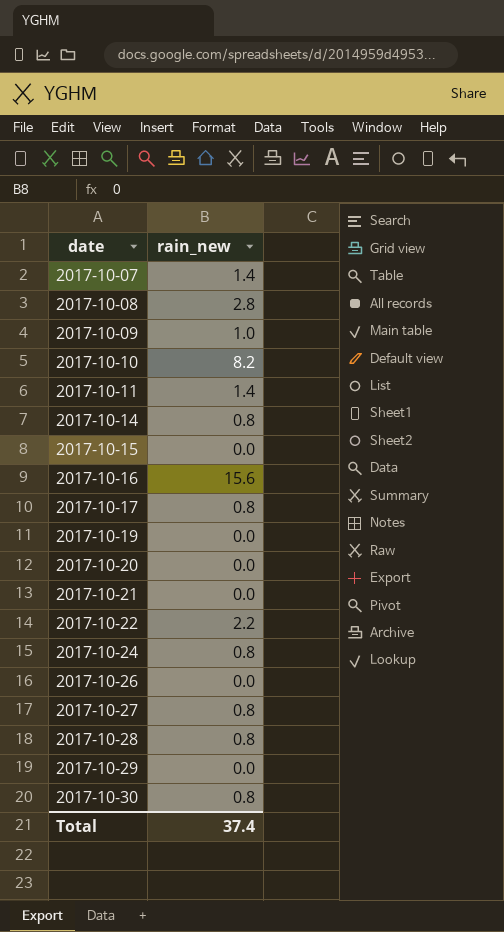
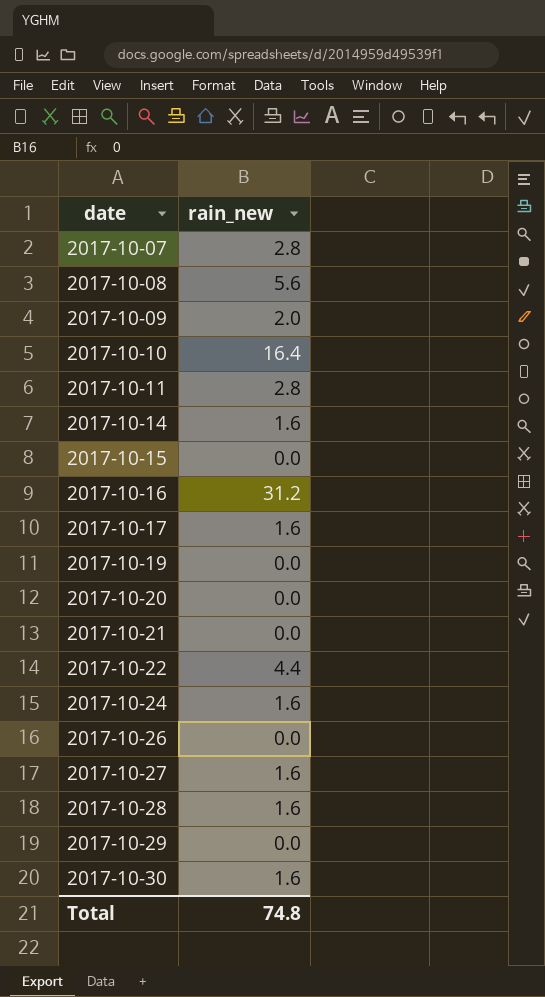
2017-10-07 | rain_new: 1.4 -> 2.8
2017-10-08 | rain_new: 2.8 -> 5.6
2017-10-09 | rain_new: 1.0 -> 2.0
2017-10-10 | rain_new: 8.2 -> 16.4
2017-10-11 | rain_new: 1.4 -> 2.8
2017-10-14 | rain_new: 0.8 -> 1.6
2017-10-16 | rain_new: 15.6 -> 31.2
2017-10-17 | rain_new: 0.8 -> 1.6
2017-10-22 | rain_new: 2.2 -> 4.4
2017-10-24 | rain_new: 0.8 -> 1.6
2017-10-27 | rain_new: 0.8 -> 1.6
2017-10-28 | rain_new: 0.8 -> 1.6
2017-10-30 | rain_new: 0.8 -> 1.6
Total | rain_new: 37.4 -> 74.8

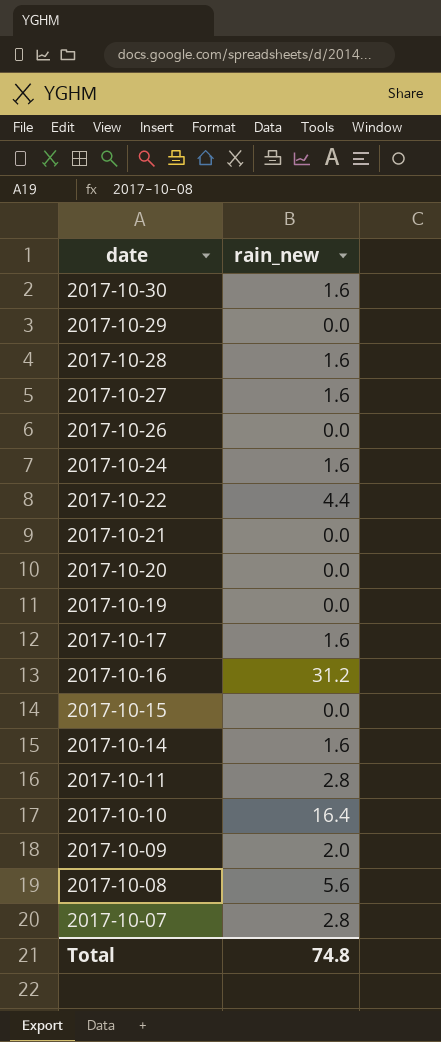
row order: date ascending -> date descending

